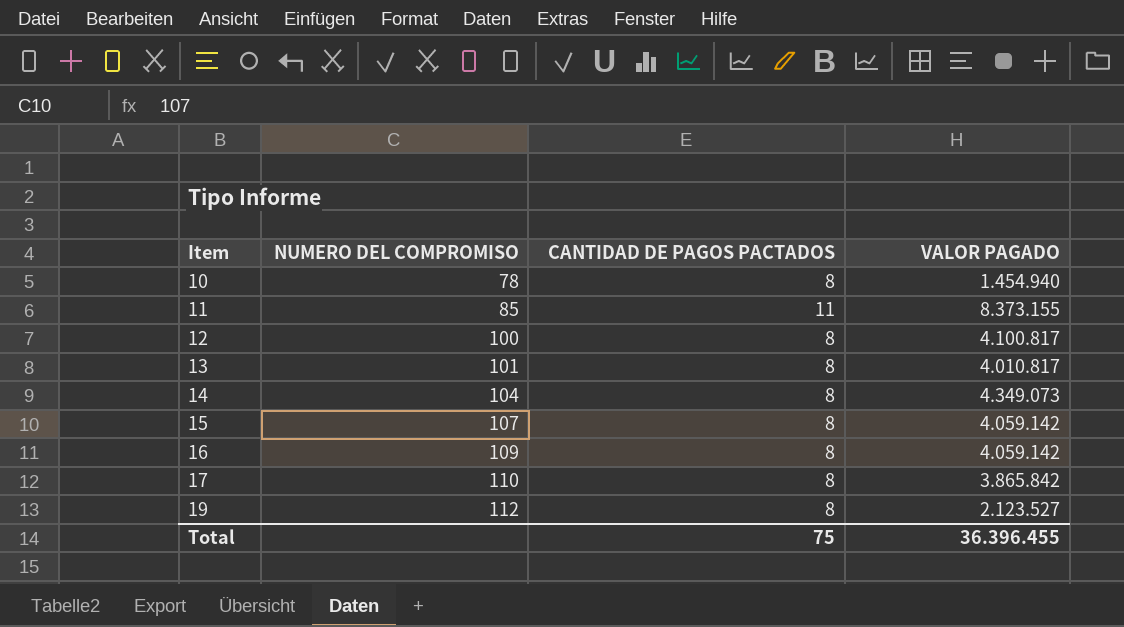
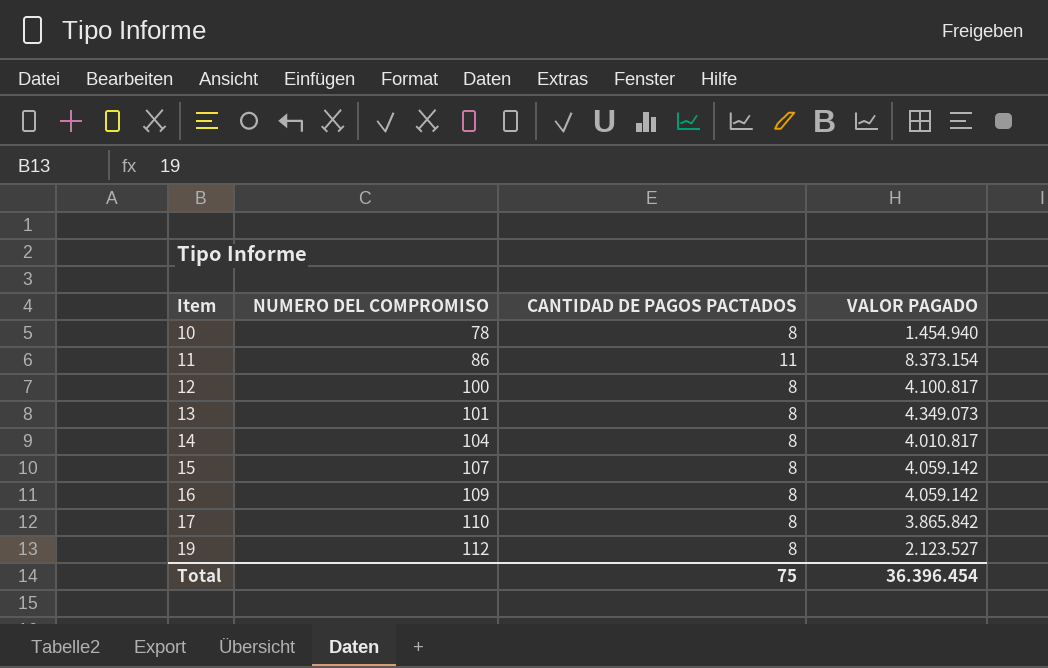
11 | NUMERO DEL COMPROMISO: 85 -> 86
11 | VALOR PAGADO: 8.373.155 -> 8.373.154
13 | VALOR PAGADO: 4.010.817 -> 4.349.073
14 | VALOR PAGADO: 4.349.073 -> 4.010.817
Total | VALOR PAGADO: 36.396.455 -> 36.396.454

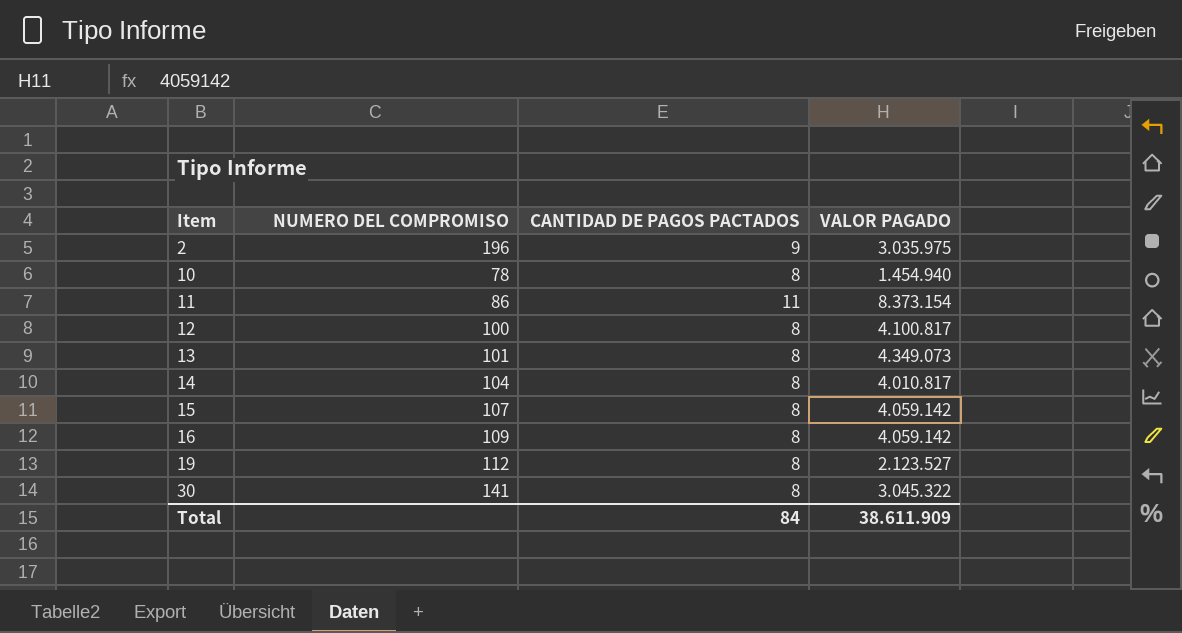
row 17: 110 | 8 | 3.865.842 -> none
row 2: none -> 196 | 9 | 3.035.975
row 30: none -> 141 | 8 | 3.045.322
Total | CANTIDAD DE PAGOS PACTADOS: 75 -> 84
Total | VALOR PAGADO: 36.396.454 -> 38.611.909

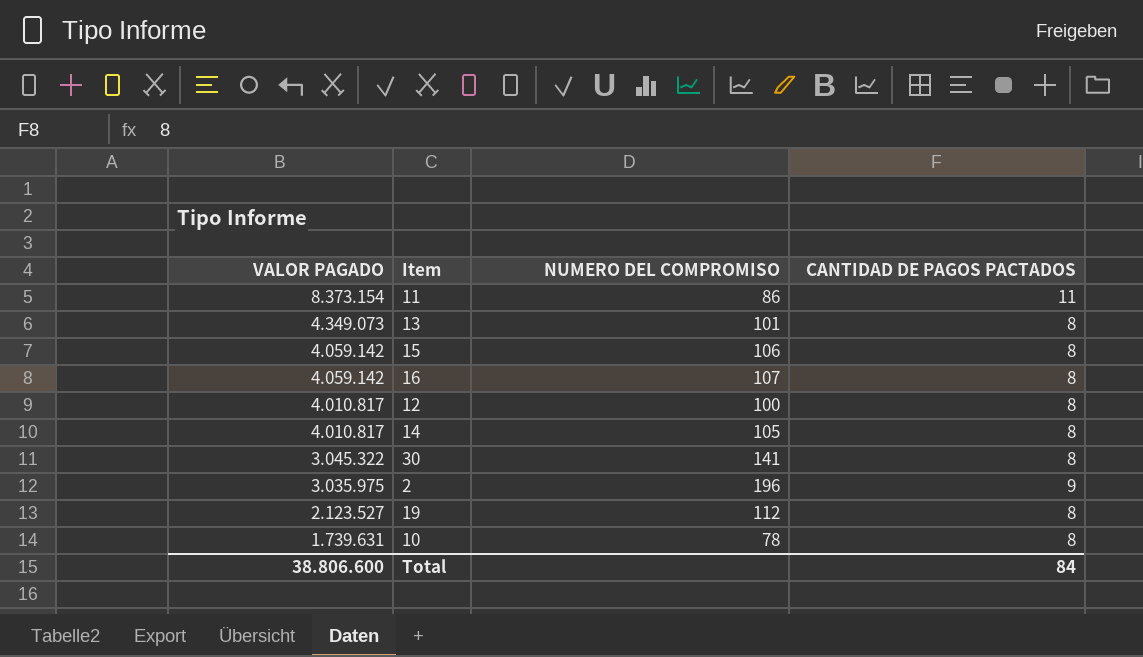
row order: Item ascending -> VALOR PAGADO descending
column VALOR PAGADO | position: 4 -> 1
15 | NUMERO DEL COMPROMISO: 107 -> 106
16 | NUMERO DEL COMPROMISO: 109 -> 107
12 | VALOR PAGADO: 4.100.817 -> 4.010.817
14 | NUMERO DEL COMPROMISO: 104 -> 105
10 | VALOR PAGADO: 1.454.940 -> 1.739.631
Total | VALOR PAGADO: 38.611.909 -> 38.806.600

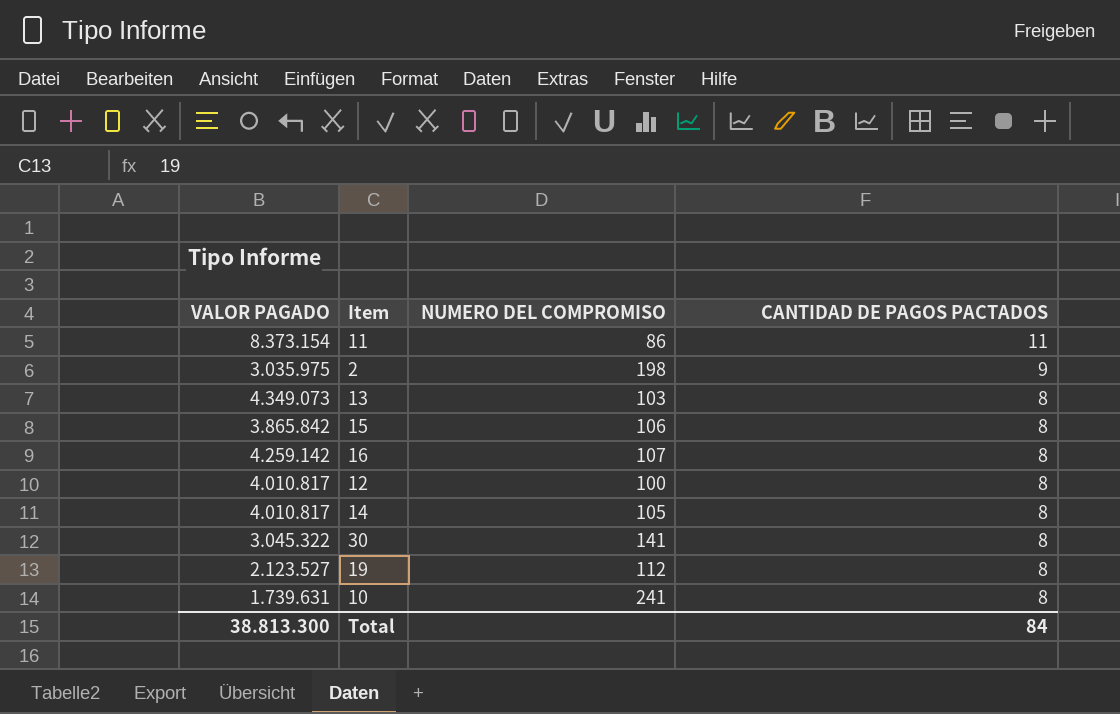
row order: VALOR PAGADO descending -> CANTIDAD DE PAGOS PACTADOS descending
2 | NUMERO DEL COMPROMISO: 196 -> 198
13 | NUMERO DEL COMPROMISO: 101 -> 103
15 | VALOR PAGADO: 4.059.142 -> 3.865.842
16 | VALOR PAGADO: 4.059.142 -> 4.259.142
10 | NUMERO DEL COMPROMISO: 78 -> 241
Total | VALOR PAGADO: 38.806.600 -> 38.813.300

